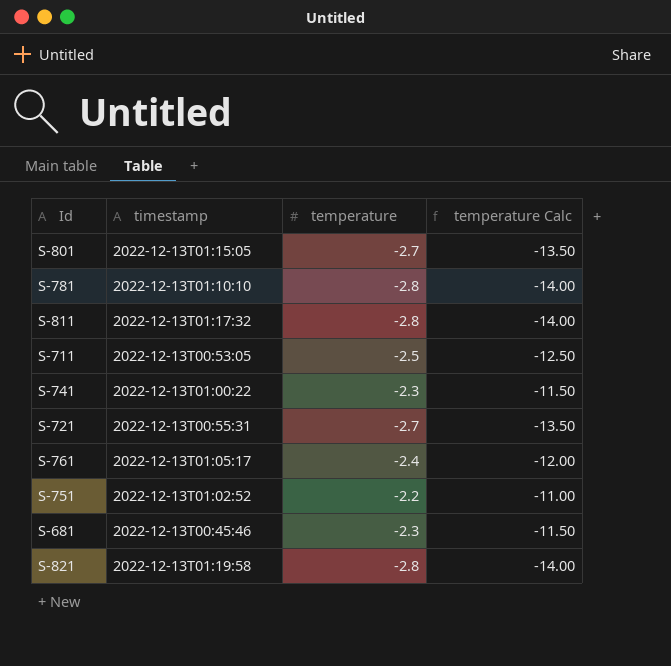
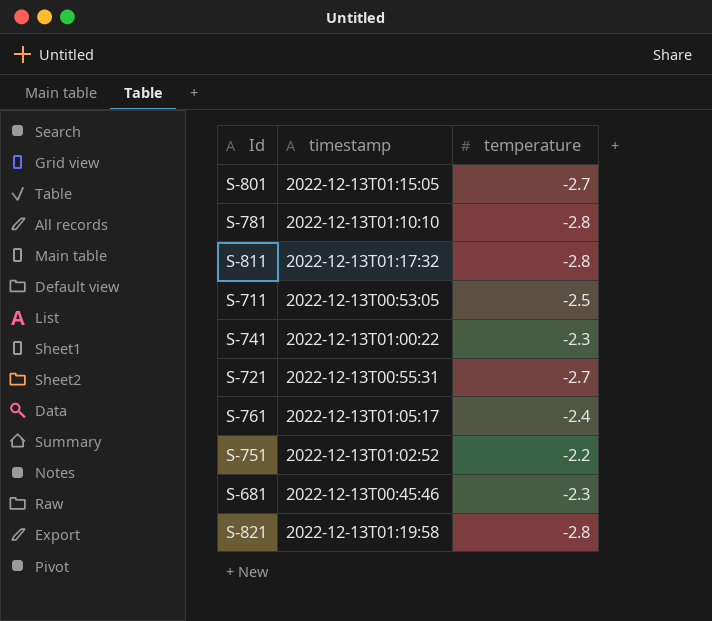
column temperature Calc | formula: [temperature] * 5 -> none

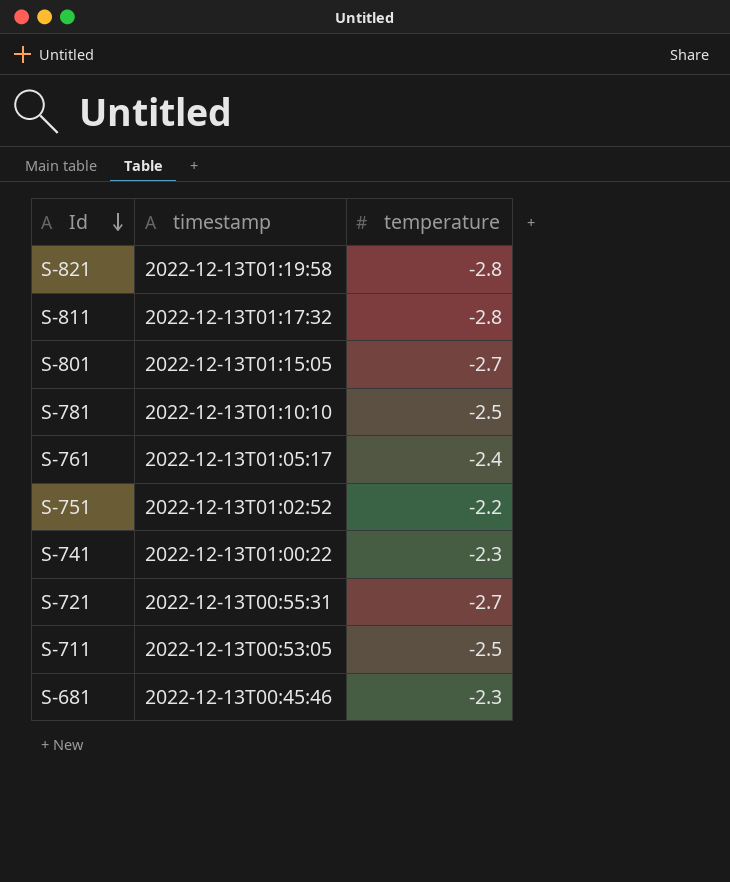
row order: none -> Id descending
S-781 | temperature: -2.8 -> -2.5

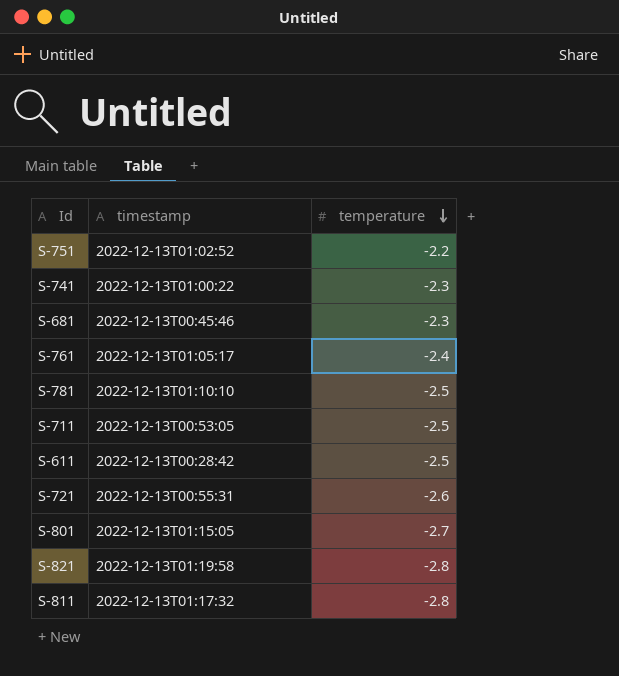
row order: Id descending -> temperature descending
row S-611: none -> 2022-12-13T00:28:42 | -2.5
S-721 | temperature: -2.7 -> -2.6

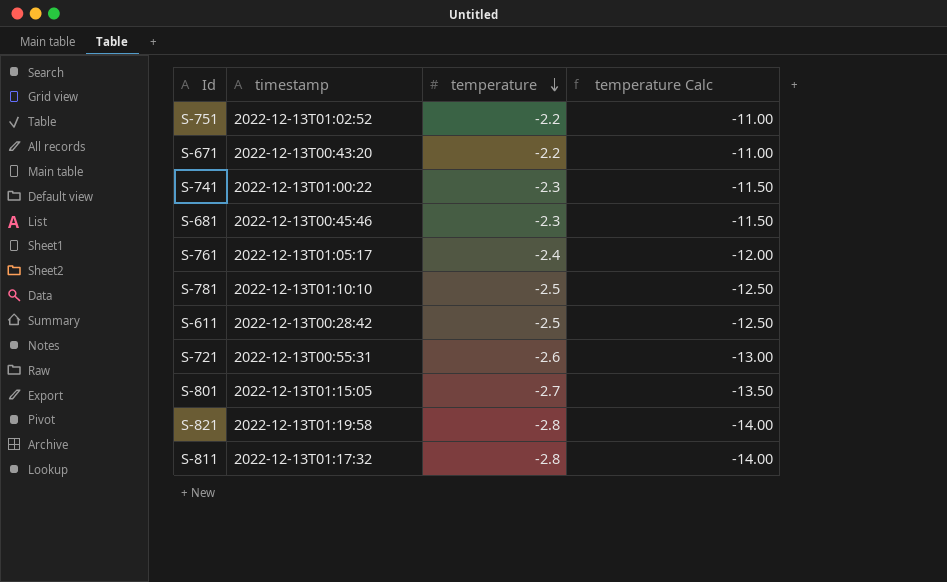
column temperature Calc | formula: none -> [temperature] * 5
row S-711: 2022-12-13T00:53:05 | -2.5 -> none
row S-671: none -> 2022-12-13T00:43:20 | -2.2 | -11.00

